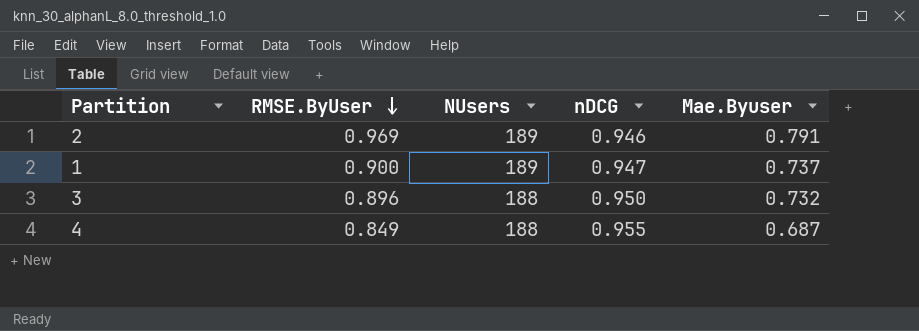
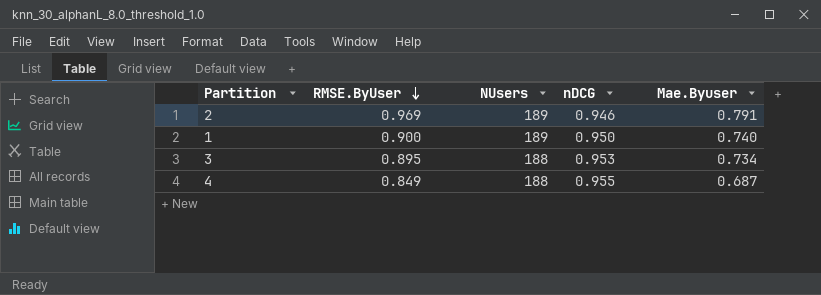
1 | nDCG: 0.947 -> 0.950
1 | Mae.Byuser: 0.737 -> 0.740
3 | RMSE.ByUser: 0.896 -> 0.895
3 | nDCG: 0.950 -> 0.953
3 | Mae.Byuser: 0.732 -> 0.734

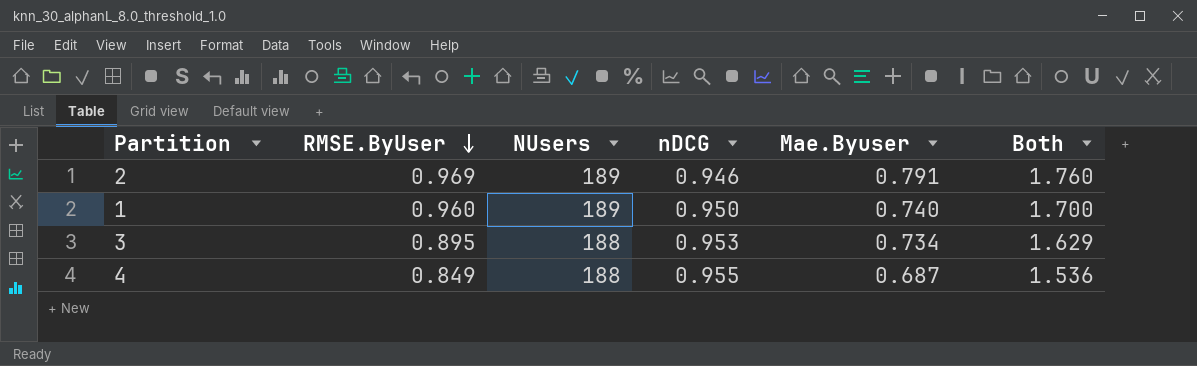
column Both | formula: none -> [RMSE.ByUser] + [Mae.Byuser]
1 | RMSE.ByUser: 0.900 -> 0.960

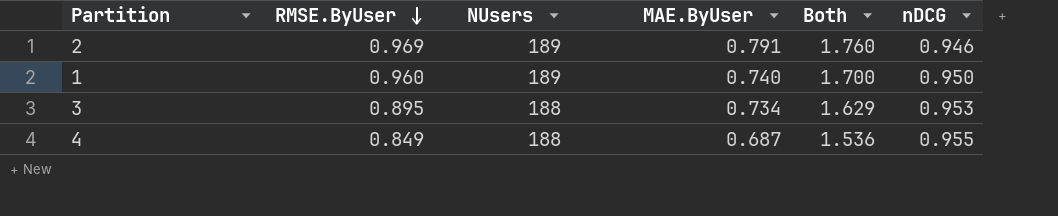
column name: Mae.Byuser -> MAE.ByUser
column nDCG | position: 4 -> 6

